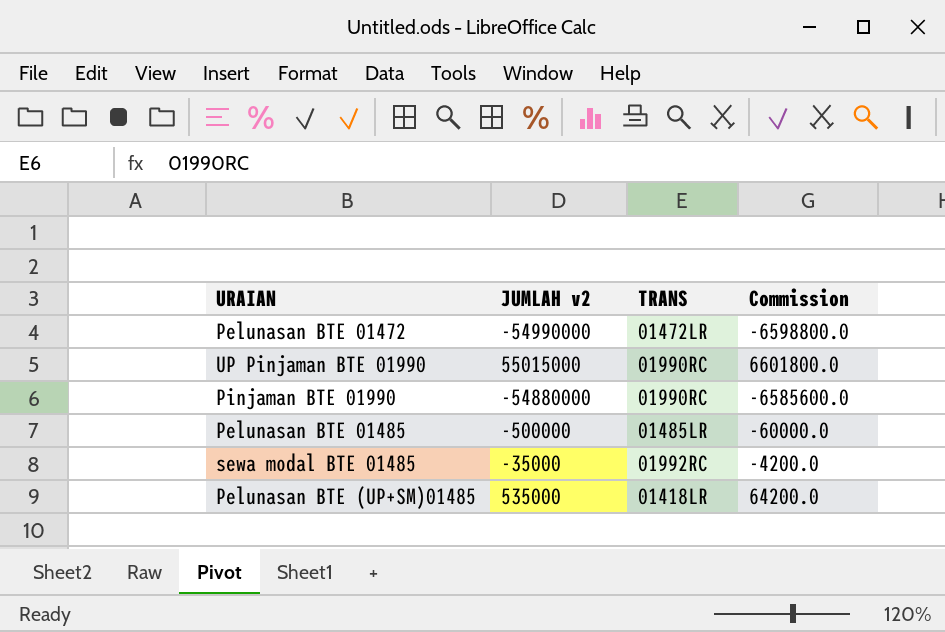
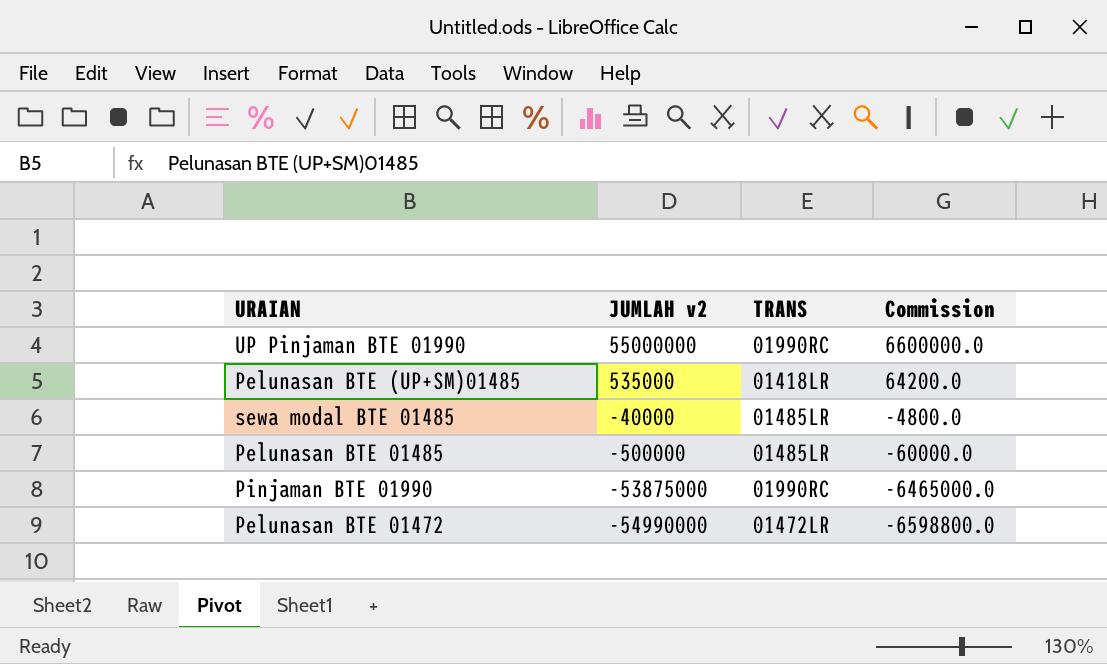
row order: none -> JUMLAH v2 descending
UP Pinjaman BTE 01990 | JUMLAH v2: 55015000 -> 55000000
UP Pinjaman BTE 01990 | Commission: 6601800.0 -> 6600000.0
sewa modal BTE 01485 | JUMLAH v2: -35000 -> -40000
sewa modal BTE 01485 | TRANS: 01992RC -> 01485LR
sewa modal BTE 01485 | Commission: -4200.0 -> -4800.0
Pinjaman BTE 01990 | JUMLAH v2: -54880000 -> -53875000
Pinjaman BTE 01990 | Commission: -6585600.0 -> -6465000.0

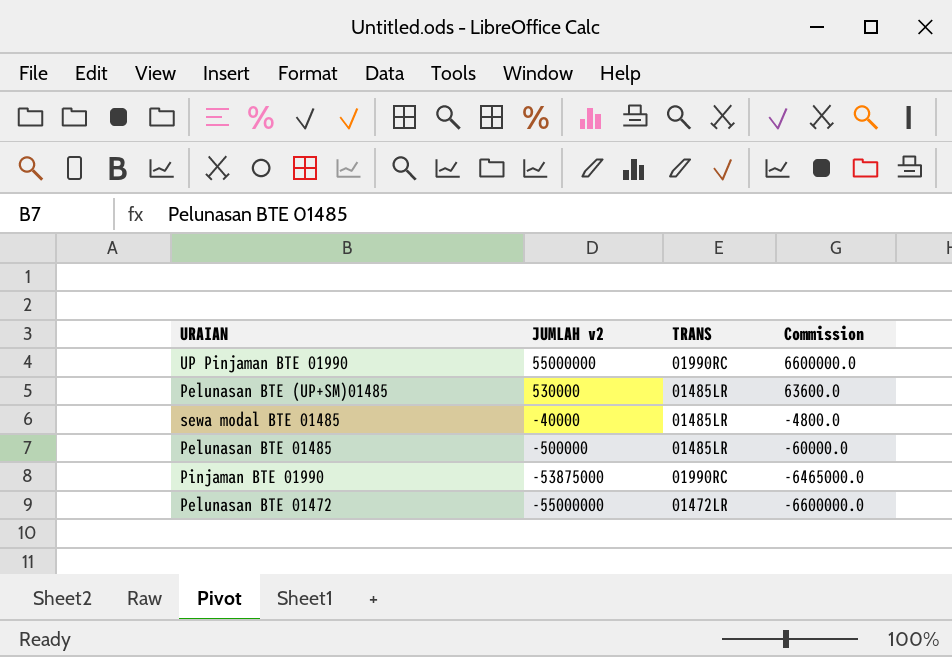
Pelunasan BTE (UP+SM)01485 | JUMLAH v2: 535000 -> 530000
Pelunasan BTE (UP+SM)01485 | TRANS: 01418LR -> 01485LR
Pelunasan BTE (UP+SM)01485 | Commission: 64200.0 -> 63600.0
Pelunasan BTE 01472 | JUMLAH v2: -54990000 -> -55000000
Pelunasan BTE 01472 | Commission: -6598800.0 -> -6600000.0

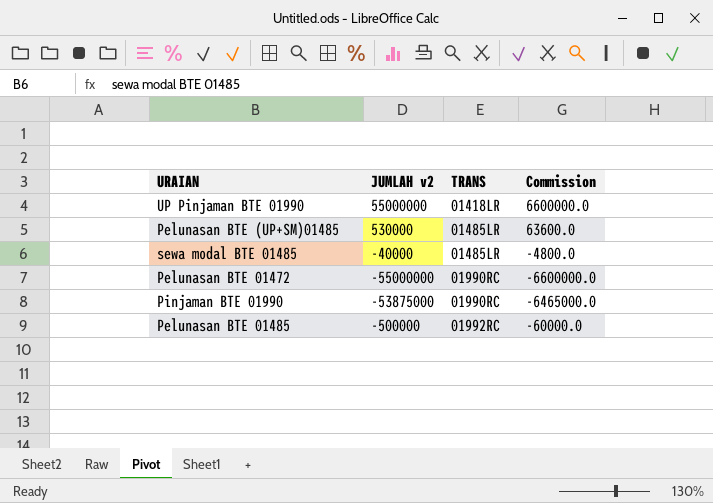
row order: JUMLAH v2 descending -> TRANS ascending
UP Pinjaman BTE 01990 | TRANS: 01990RC -> 01418LR
Pelunasan BTE 01472 | TRANS: 01472LR -> 01990RC
Pelunasan BTE 01485 | TRANS: 01485LR -> 01992RC

